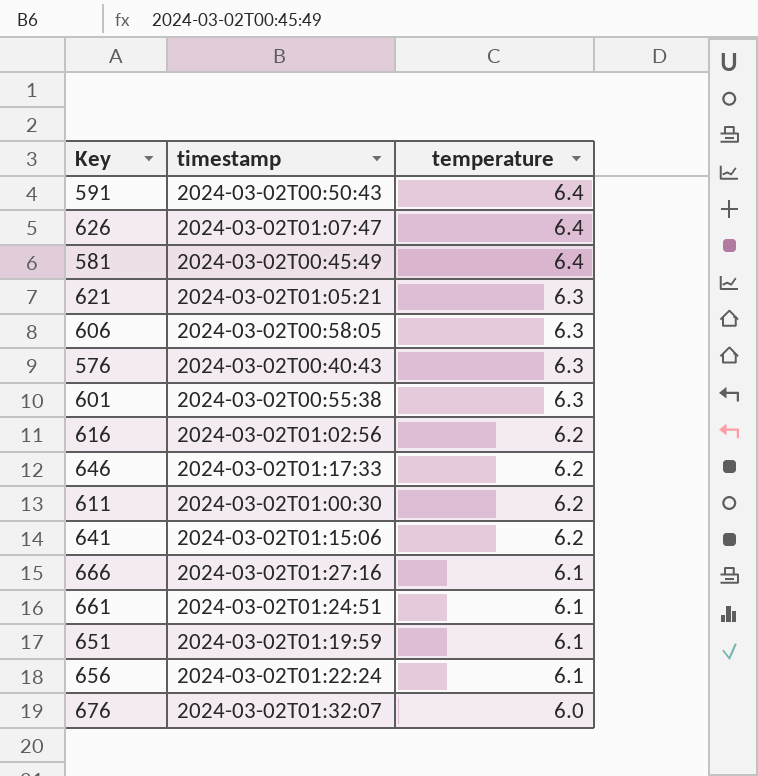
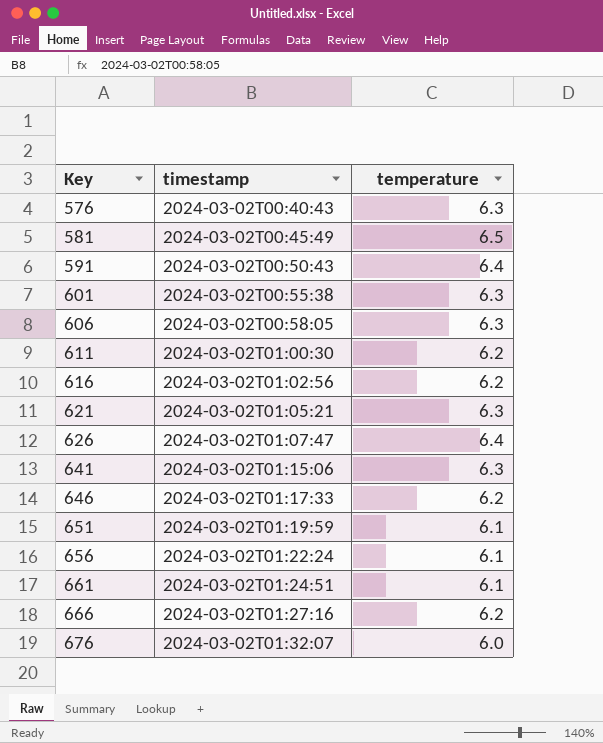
row order: temperature descending -> Key ascending
581 | temperature: 6.4 -> 6.5
641 | temperature: 6.2 -> 6.3
666 | temperature: 6.1 -> 6.2

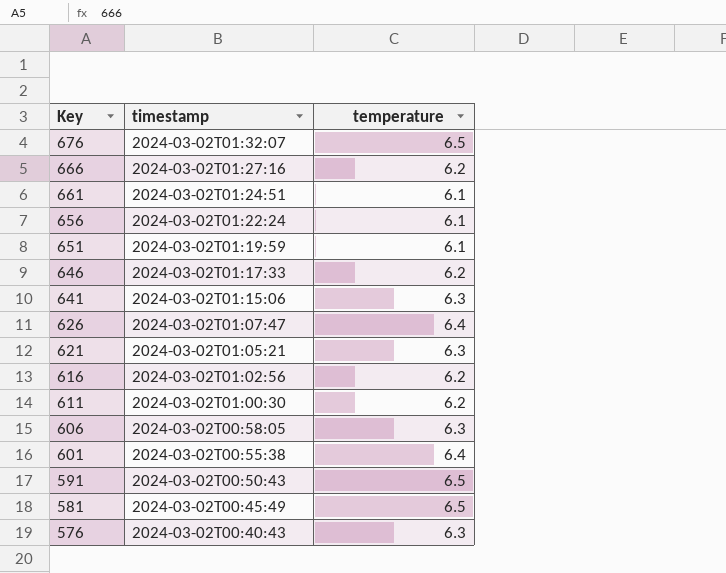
row order: Key ascending -> Key descending
676 | temperature: 6.0 -> 6.5
601 | temperature: 6.3 -> 6.4
591 | temperature: 6.4 -> 6.5

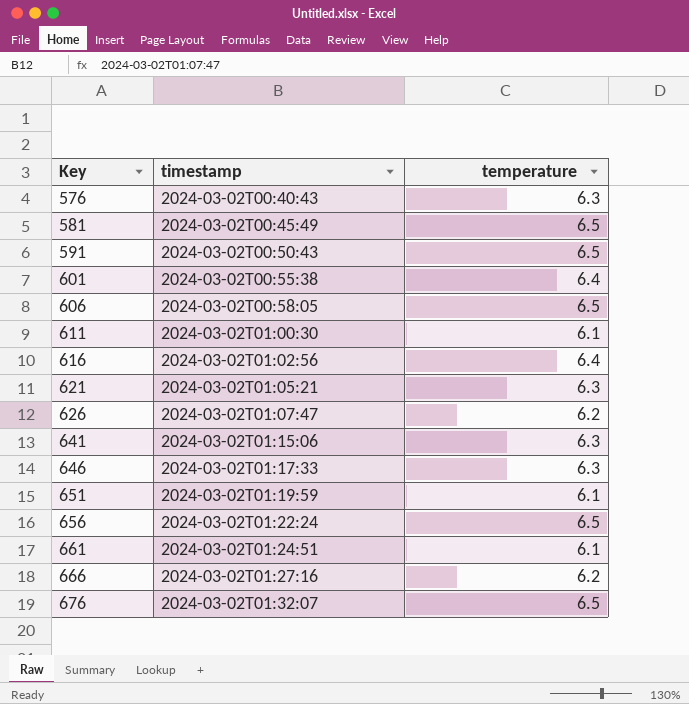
row order: Key descending -> Key ascending
606 | temperature: 6.3 -> 6.5
611 | temperature: 6.2 -> 6.1
616 | temperature: 6.2 -> 6.4
626 | temperature: 6.4 -> 6.2
646 | temperature: 6.2 -> 6.3
656 | temperature: 6.1 -> 6.5

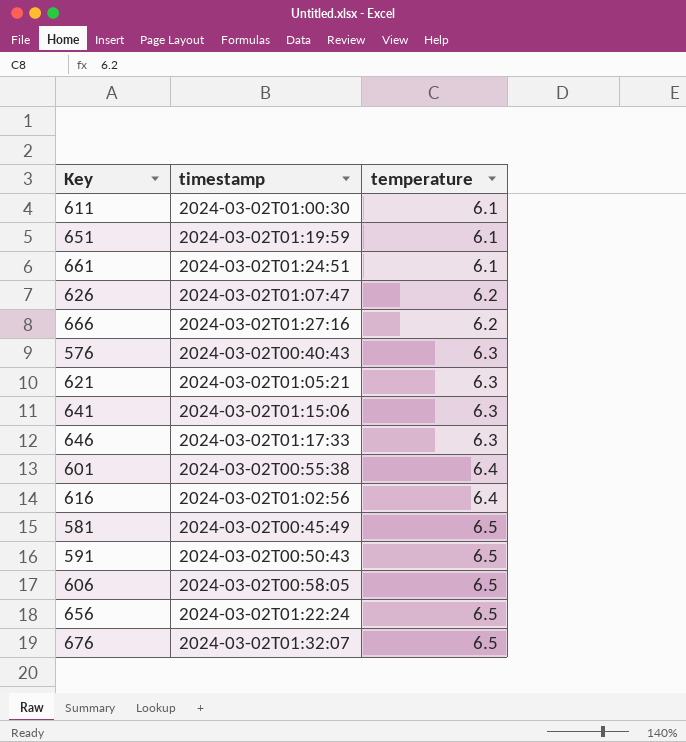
row order: Key ascending -> temperature ascending

